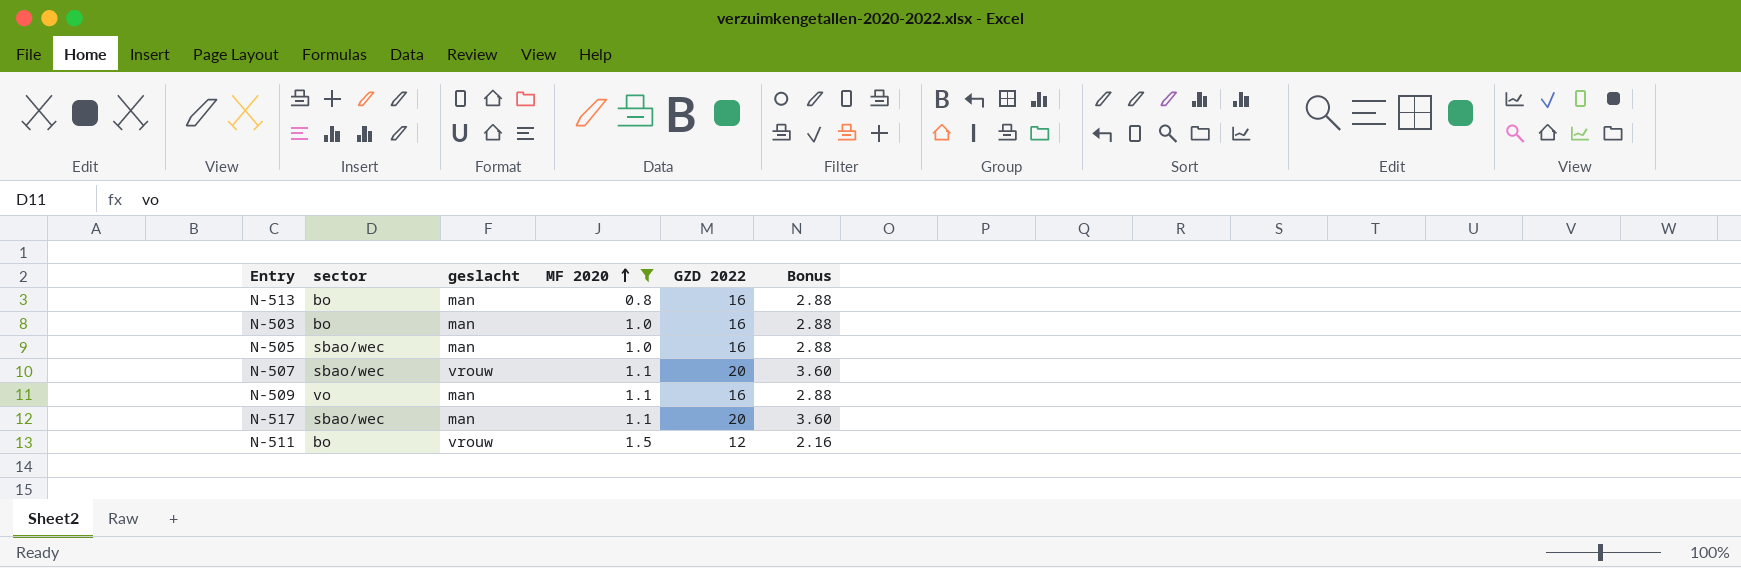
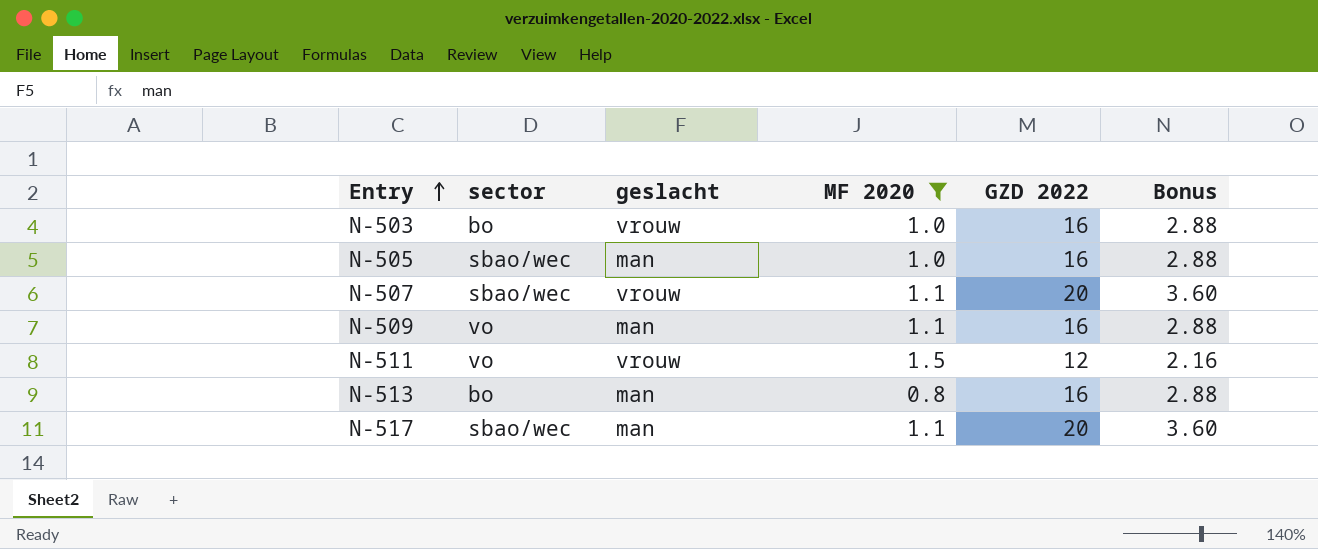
row order: MF 2020 ascending -> Entry ascending
N-503 | geslacht: man -> vrouw
N-511 | sector: bo -> vo

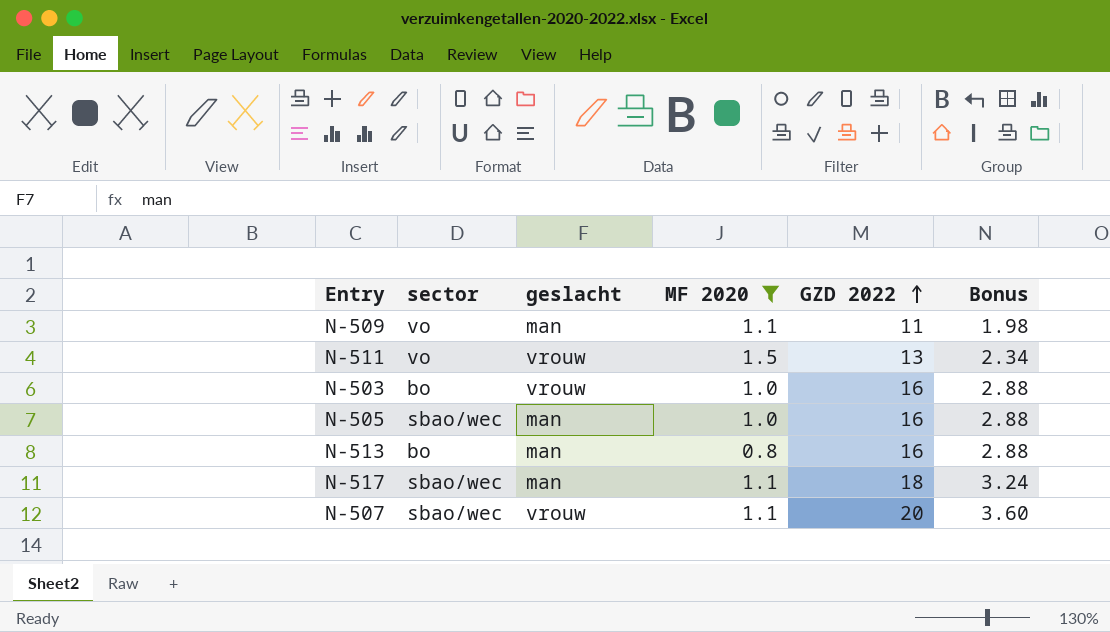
row order: Entry ascending -> GZD 2022 ascending
N-509 | GZD 2022: 16 -> 11
N-509 | Bonus: 2.88 -> 1.98
N-511 | GZD 2022: 12 -> 13
N-511 | Bonus: 2.16 -> 2.34
N-517 | GZD 2022: 20 -> 18
N-517 | Bonus: 3.60 -> 3.24

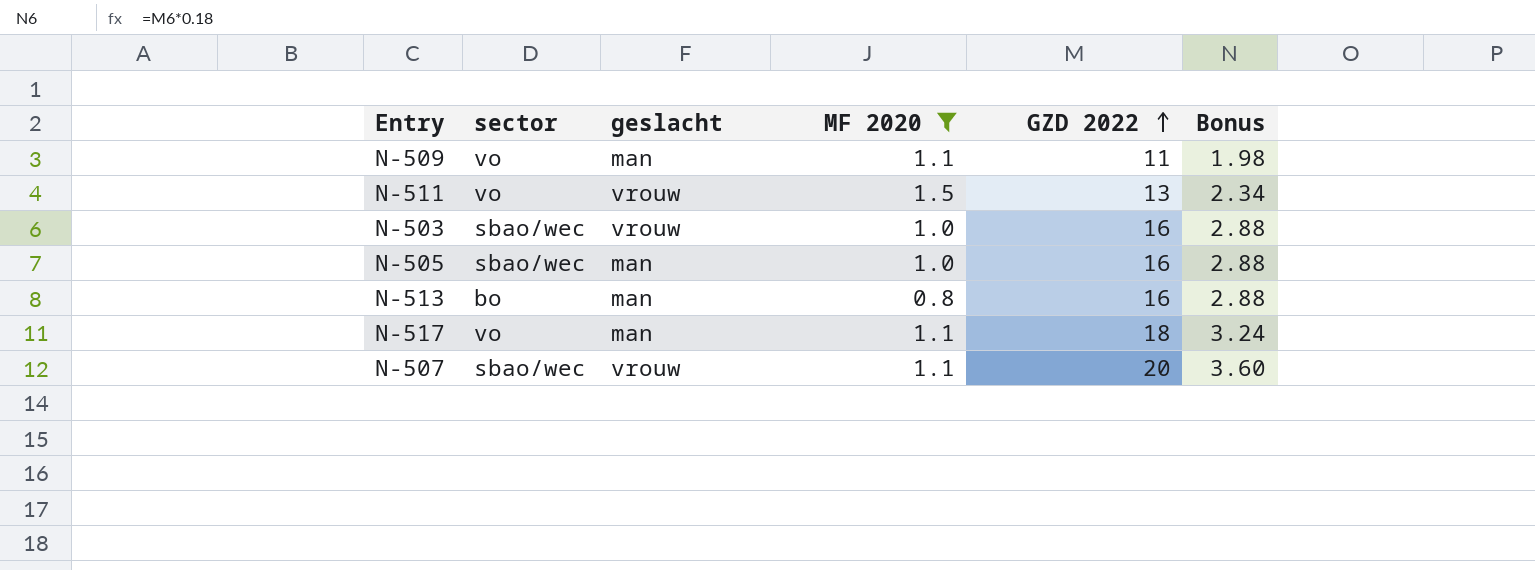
N-503 | sector: bo -> sbao/wec
N-517 | sector: sbao/wec -> vo

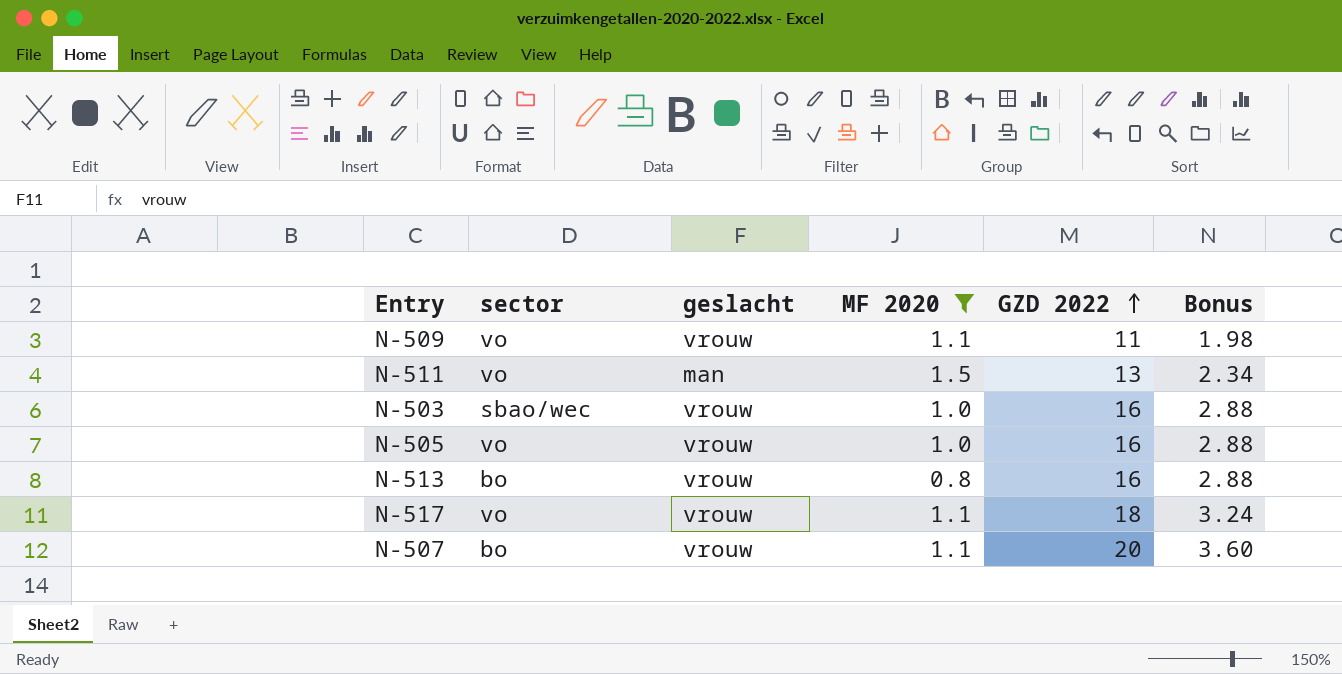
N-509 | geslacht: man -> vrouw
N-511 | geslacht: vrouw -> man
N-505 | sector: sbao/wec -> vo
N-505 | geslacht: man -> vrouw
N-513 | geslacht: man -> vrouw
N-517 | geslacht: man -> vrouw
N-507 | sector: sbao/wec -> bo

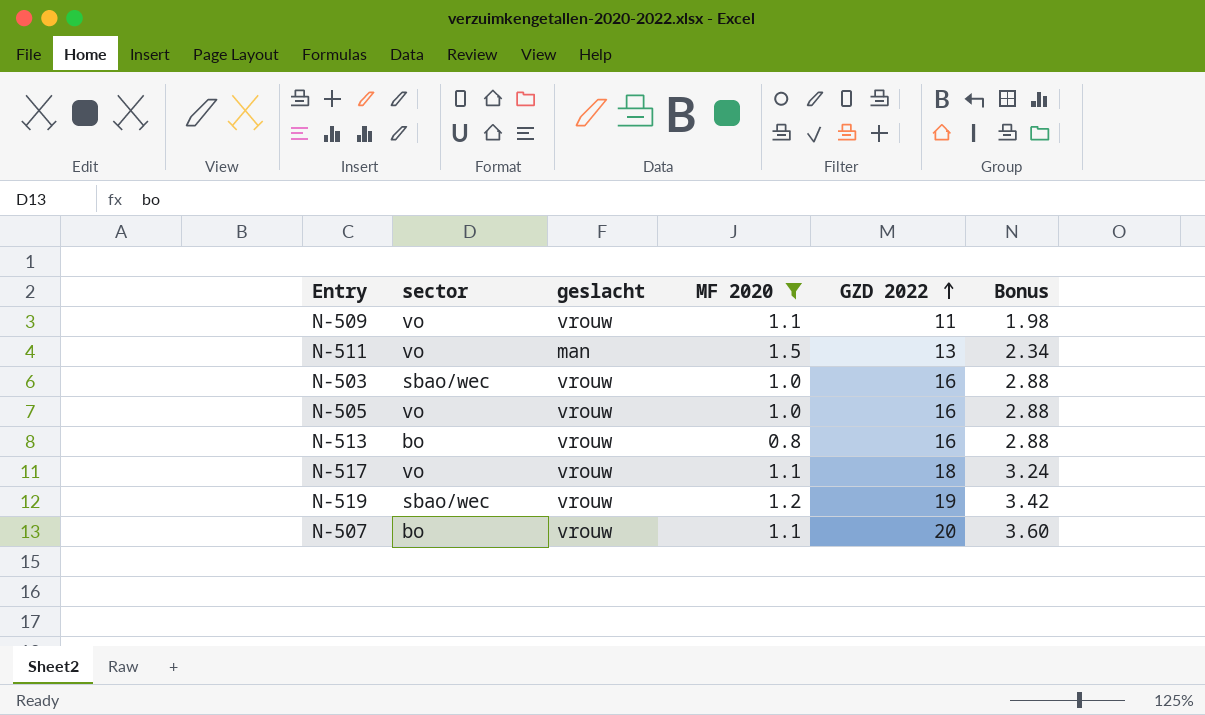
row N-519: none -> sbao/wec | vrouw | 1.2 | 19 | 3.42

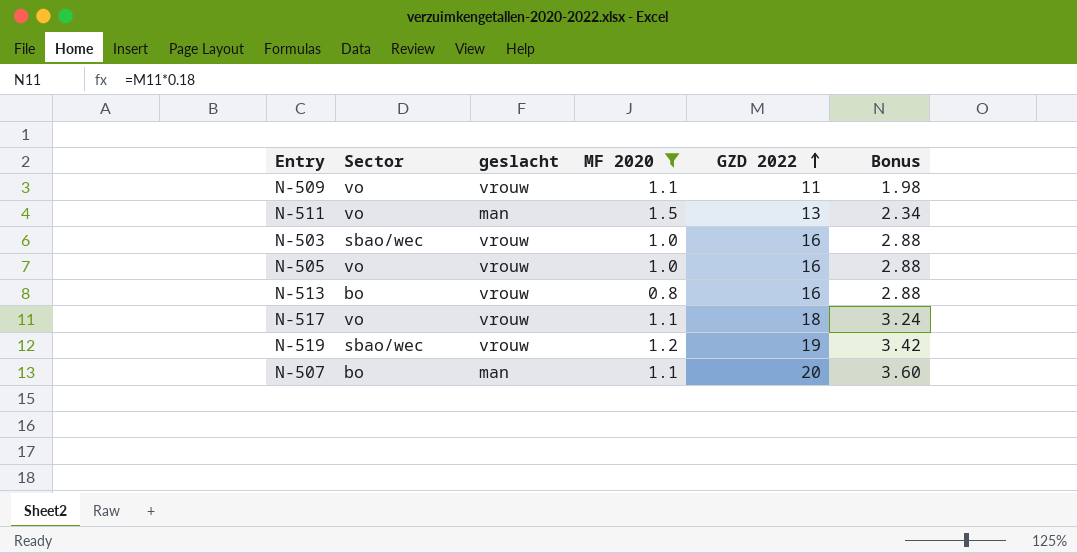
column name: sector -> Sector
N-507 | geslacht: vrouw -> man

